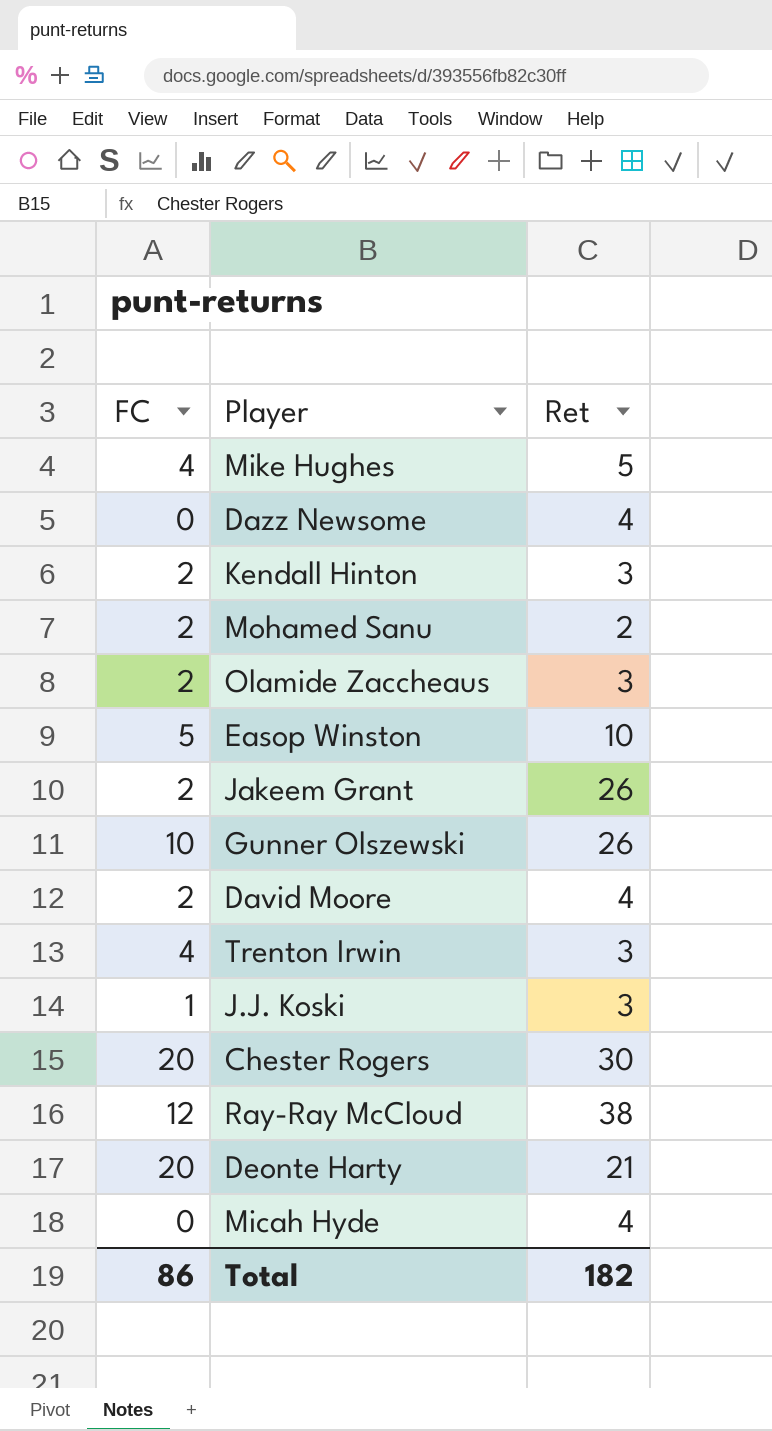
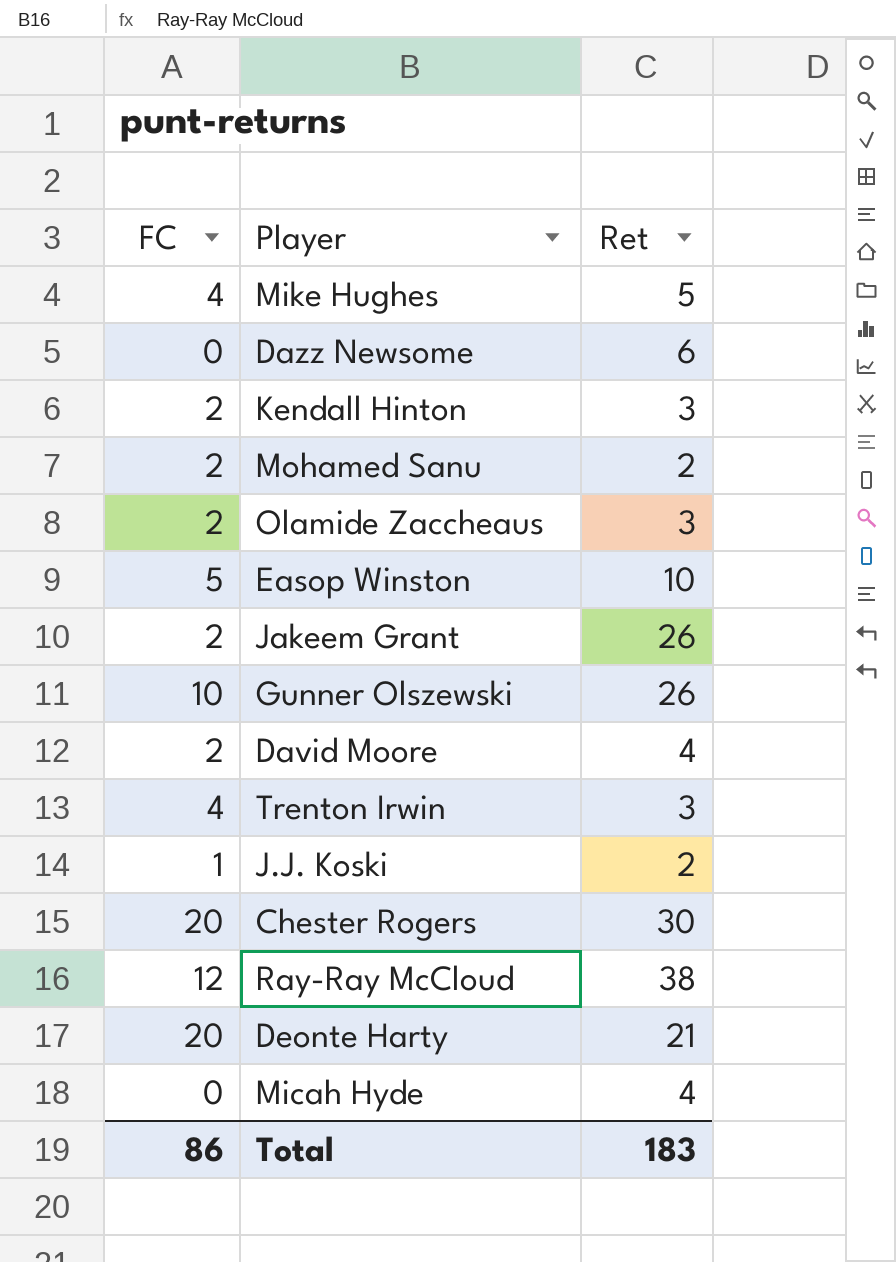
Dazz Newsome | Ret: 4 -> 6
J.J. Koski | Ret: 3 -> 2
Total | Ret: 182 -> 183

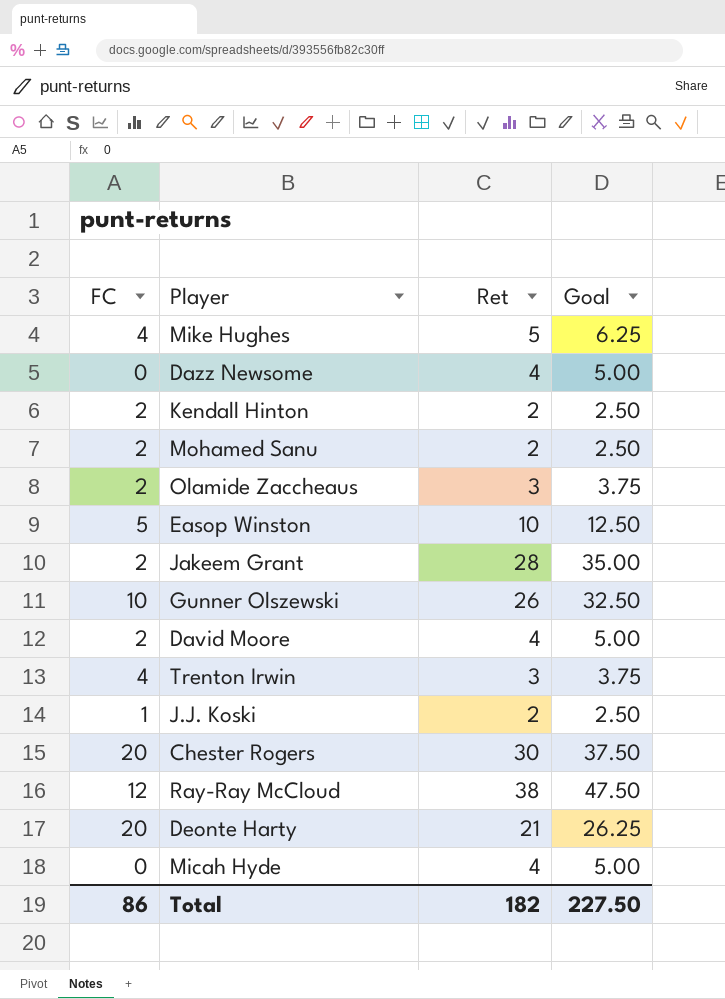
column Goal | formula: none -> [Ret] * 1.25
Dazz Newsome | Ret: 6 -> 4
Kendall Hinton | Ret: 3 -> 2
Jakeem Grant | Ret: 26 -> 28
Total | Ret: 183 -> 182

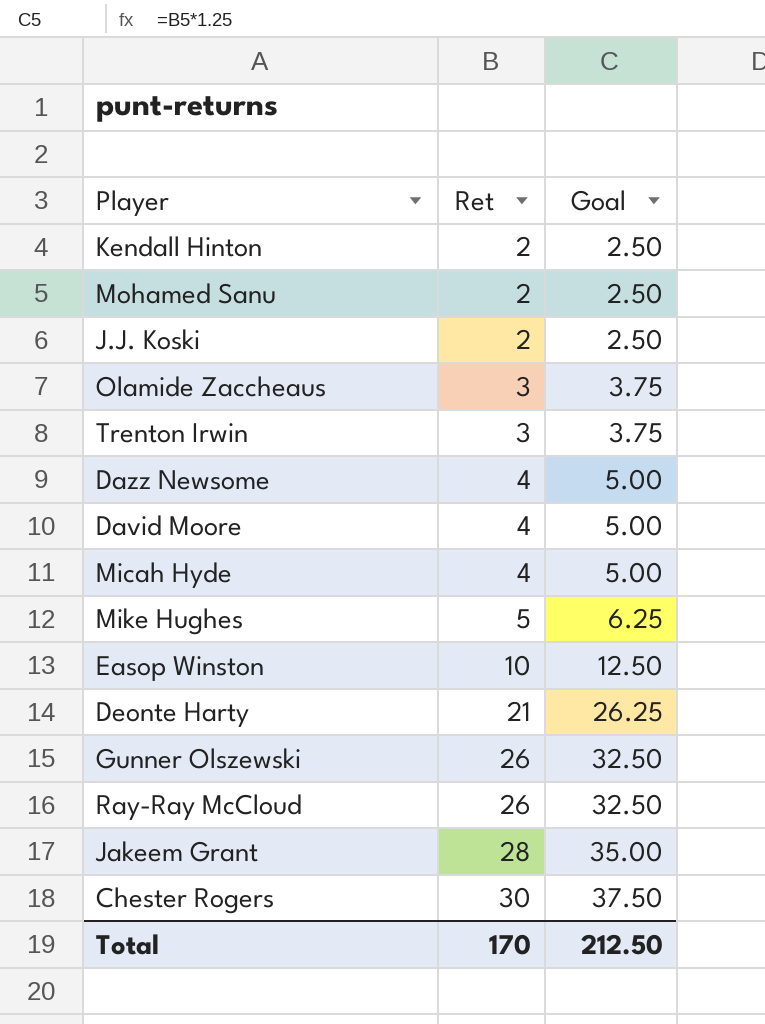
row order: none -> Ret ascending
column FC | position: 1 -> none
Ray-Ray McCloud | Ret: 38 -> 26
Ray-Ray McCloud | Goal: 47.50 -> 32.50
Total | Ret: 182 -> 170
Total | Goal: 227.50 -> 212.50

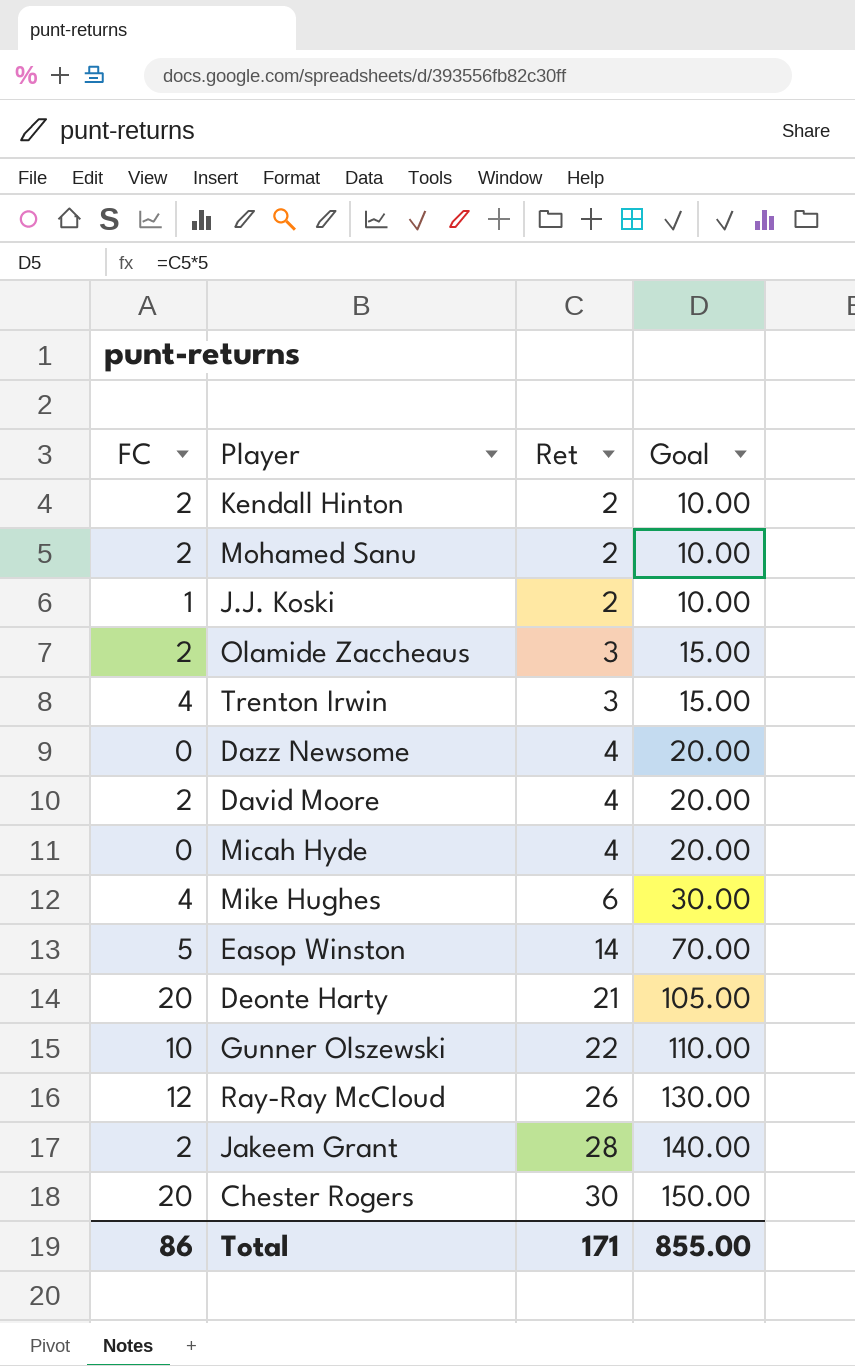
column FC | position: none -> 1
column Goal | formula: [Ret] * 1.25 -> [Ret] * 5
Mike Hughes | Ret: 5 -> 6
Easop Winston | Ret: 10 -> 14
Gunner Olszewski | Ret: 26 -> 22
Total | Ret: 170 -> 171
Total | Goal: 212.50 -> 855.00

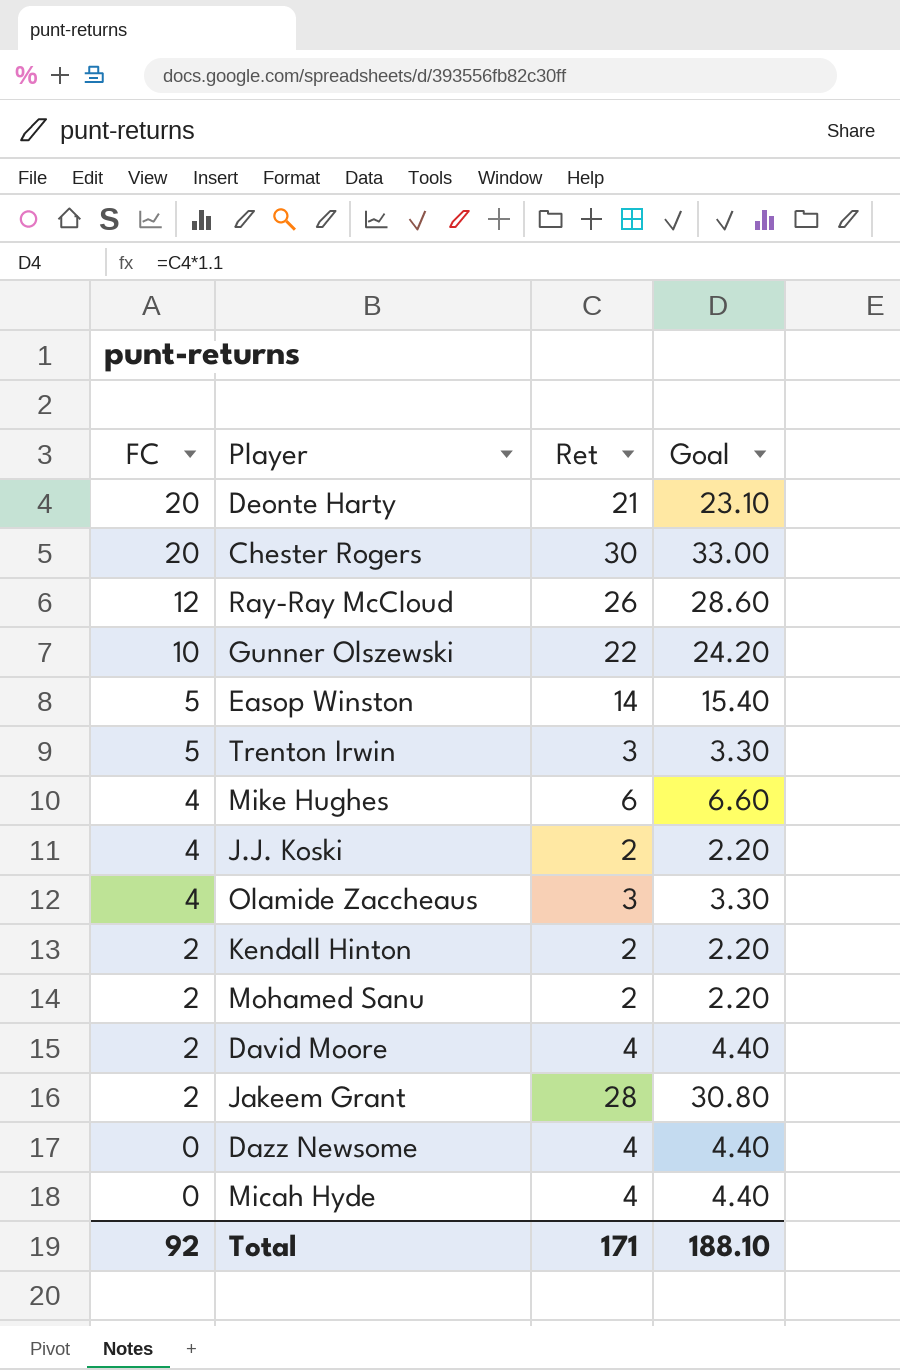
row order: Ret ascending -> FC descending
column Goal | formula: [Ret] * 5 -> [Ret] * 1.1
Trenton Irwin | FC: 4 -> 5
J.J. Koski | FC: 1 -> 4
Olamide Zaccheaus | FC: 2 -> 4
Total | FC: 86 -> 92
Total | Goal: 855.00 -> 188.10

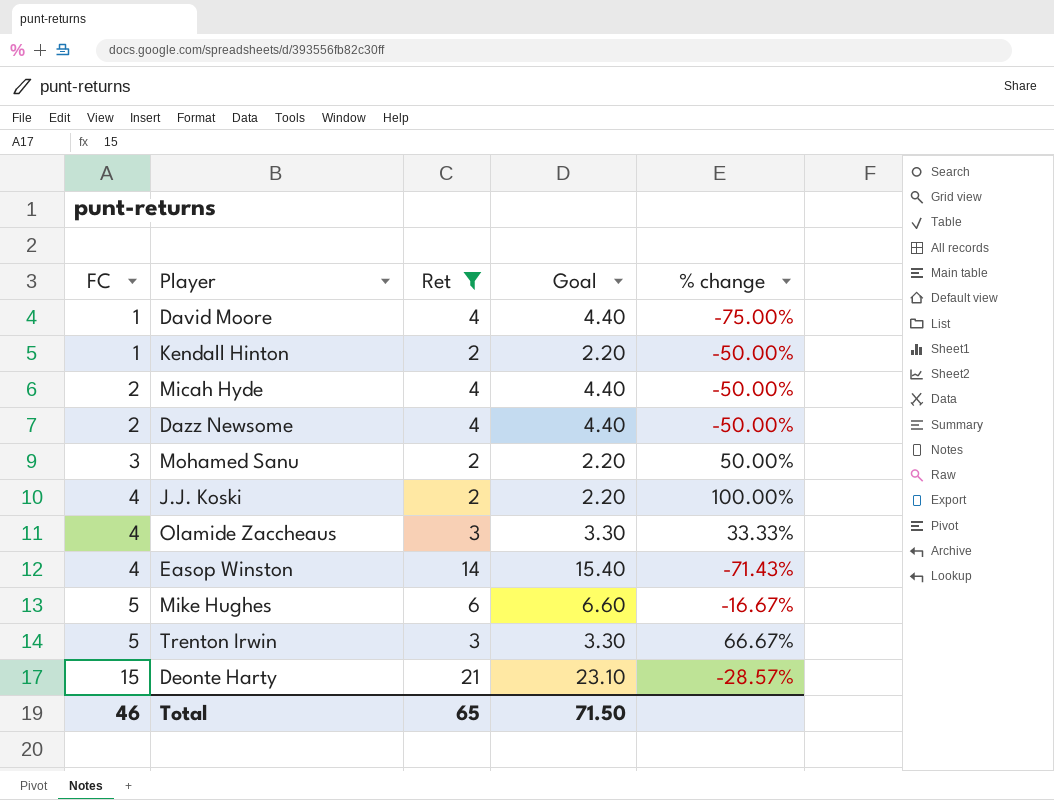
filter: none -> Ret <= 21
row order: FC descending -> FC ascending
column % change | formula: none -> ([FC] - [Ret]) / [Ret]
David Moore | FC: 2 -> 1
Kendall Hinton | FC: 2 -> 1
Micah Hyde | FC: 0 -> 2
Dazz Newsome | FC: 0 -> 2
Mohamed Sanu | FC: 2 -> 3
Easop Winston | FC: 5 -> 4
Mike Hughes | FC: 4 -> 5
Deonte Harty | FC: 20 -> 15
Total | FC: 92 -> 46
Total | Ret: 171 -> 65
Total | Goal: 188.10 -> 71.50

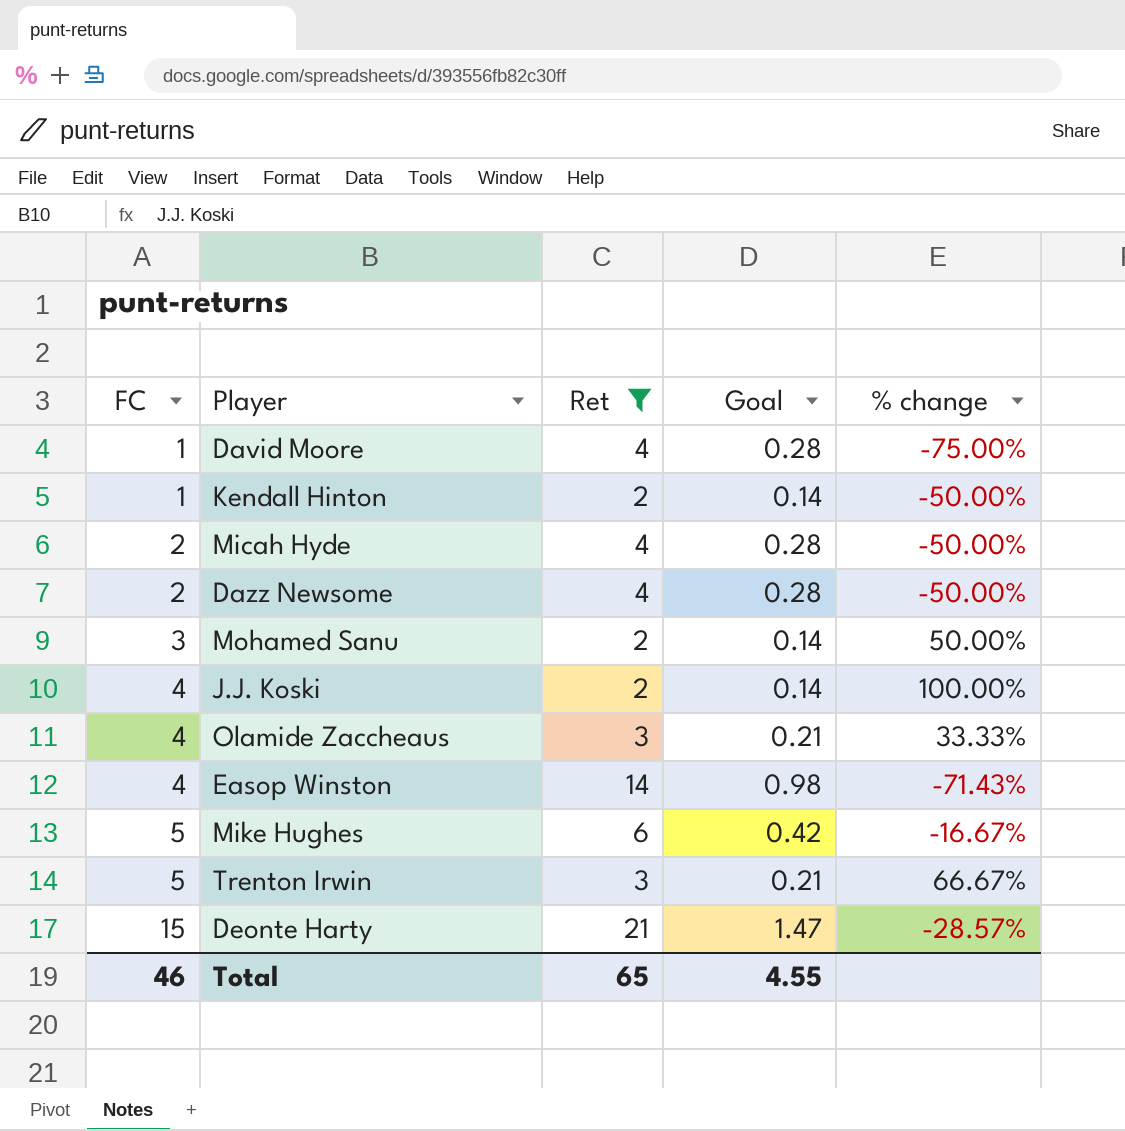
column Goal | formula: [Ret] * 1.1 -> [Ret] * 0.07
Total | Goal: 71.50 -> 4.55

